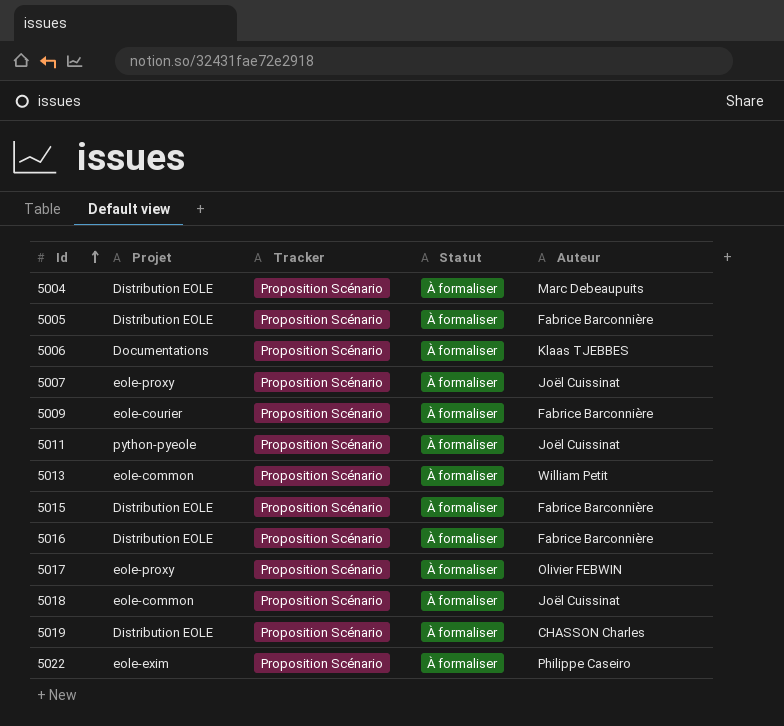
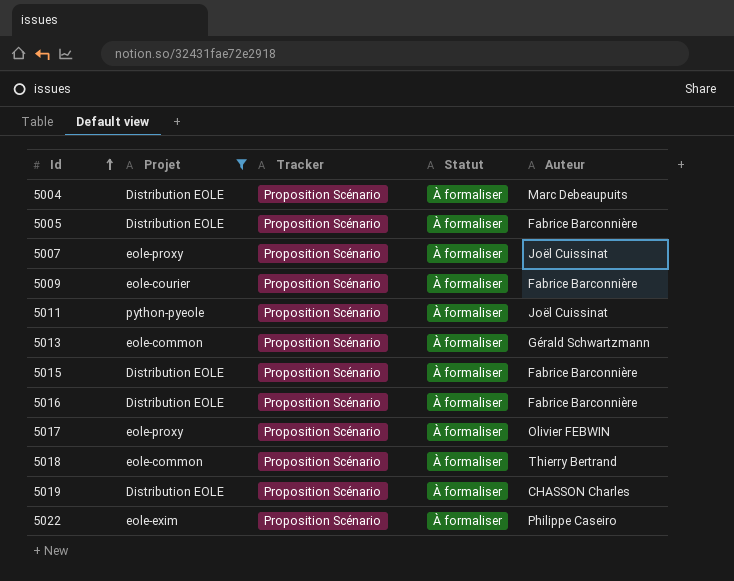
filter: none -> Projet != Documentations
5013 | Auteur: William Petit -> Gérald Schwartzmann
5018 | Auteur: Joël Cuissinat -> Thierry Bertrand

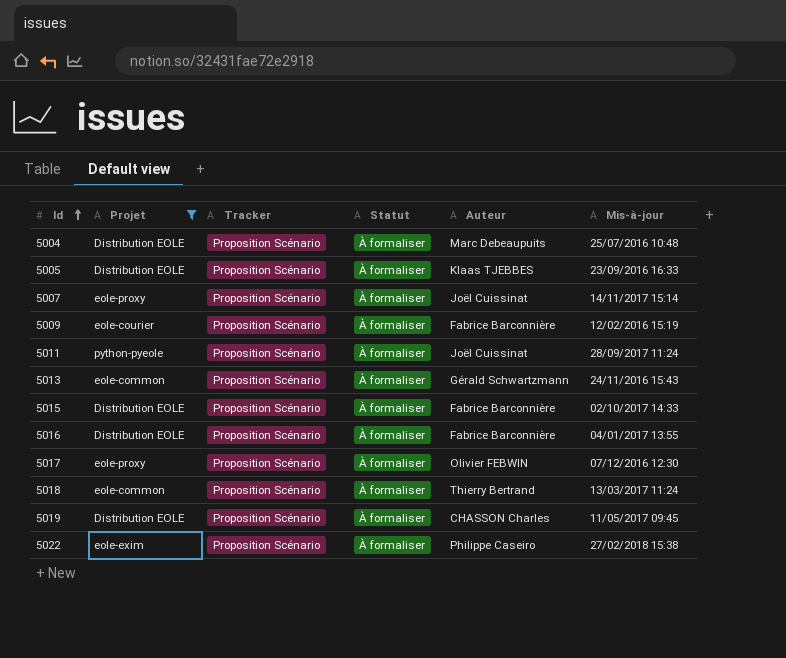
column Mis-à-jour | position: none -> 6
5005 | Auteur: Fabrice Barconnière -> Klaas TJEBBES

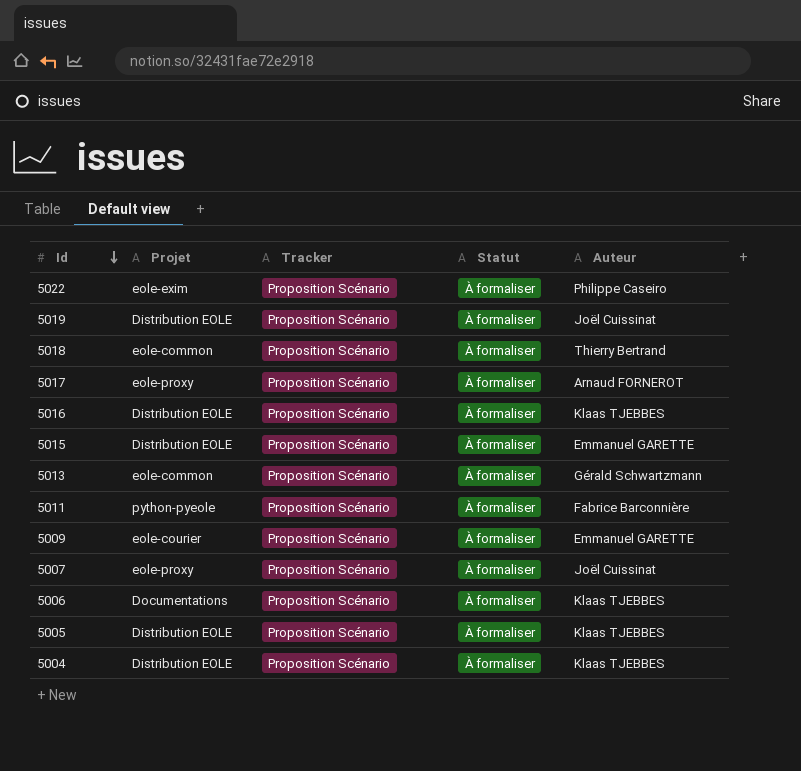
filter: Projet != Documentations -> none
row order: Id ascending -> Id descending
column Mis-à-jour | position: 6 -> none
5019 | Auteur: CHASSON Charles -> Joël Cuissinat
5017 | Auteur: Olivier FEBWIN -> Arnaud FORNEROT
5016 | Auteur: Fabrice Barconnière -> Klaas TJEBBES
5015 | Auteur: Fabrice Barconnière -> Emmanuel GARETTE
5011 | Auteur: Joël Cuissinat -> Fabrice Barconnière
5009 | Auteur: Fabrice Barconnière -> Emmanuel GARETTE
5004 | Auteur: Marc Debeaupuits -> Klaas TJEBBES

